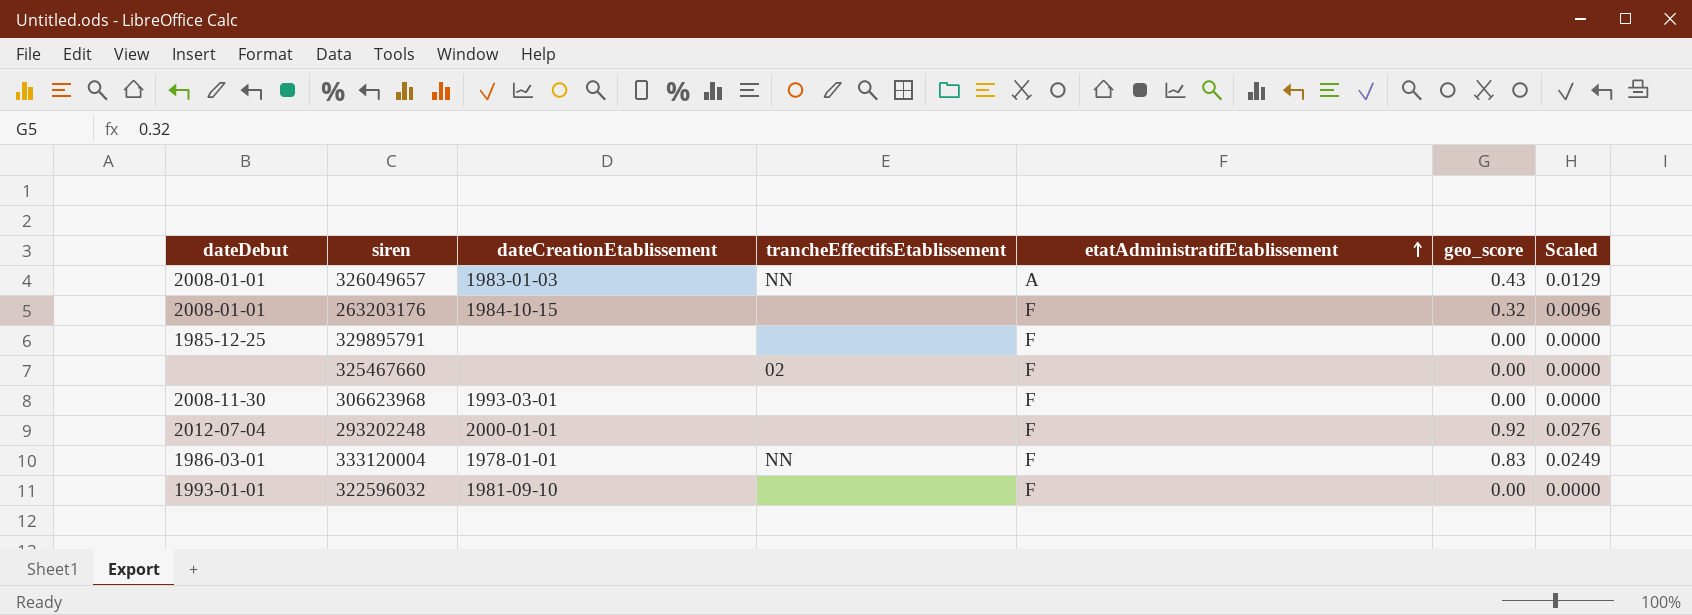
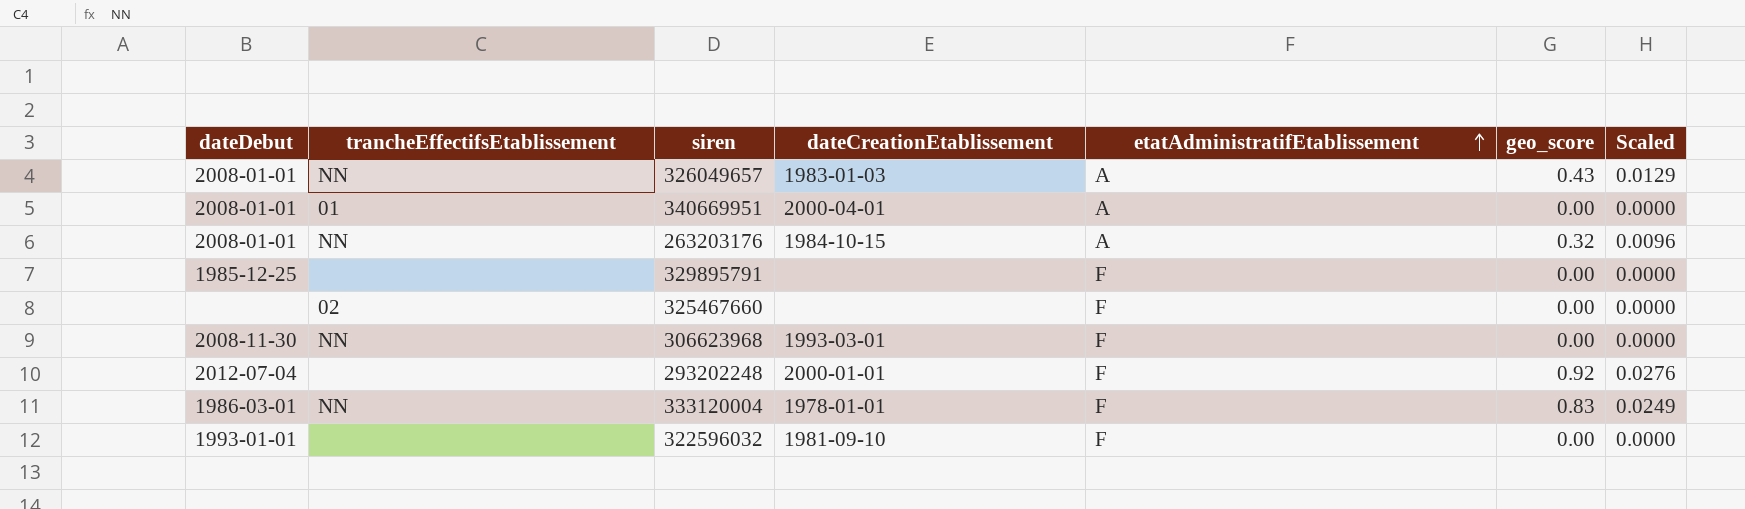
column trancheEffectifsEtablissement | position: 4 -> 2
row 340669951: none -> 2008-01-01 | 01 | 2000-04-01 | A | 0.00 | 0.0000
263203176 | trancheEffectifsEtablissement: none -> NN
263203176 | etatAdministratifEtablissement: F -> A
306623968 | trancheEffectifsEtablissement: none -> NN

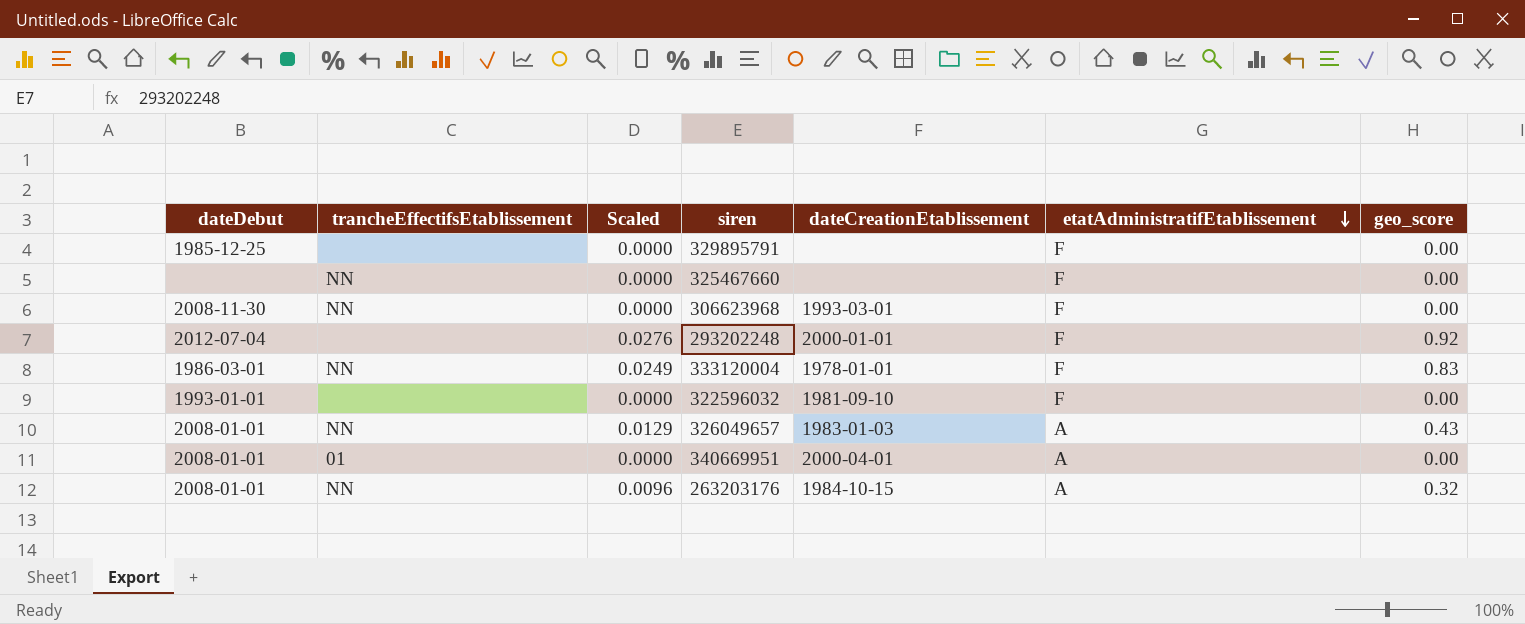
row order: etatAdministratifEtablissement ascending -> etatAdministratifEtablissement descending
column Scaled | position: 7 -> 3
325467660 | trancheEffectifsEtablissement: 02 -> NN

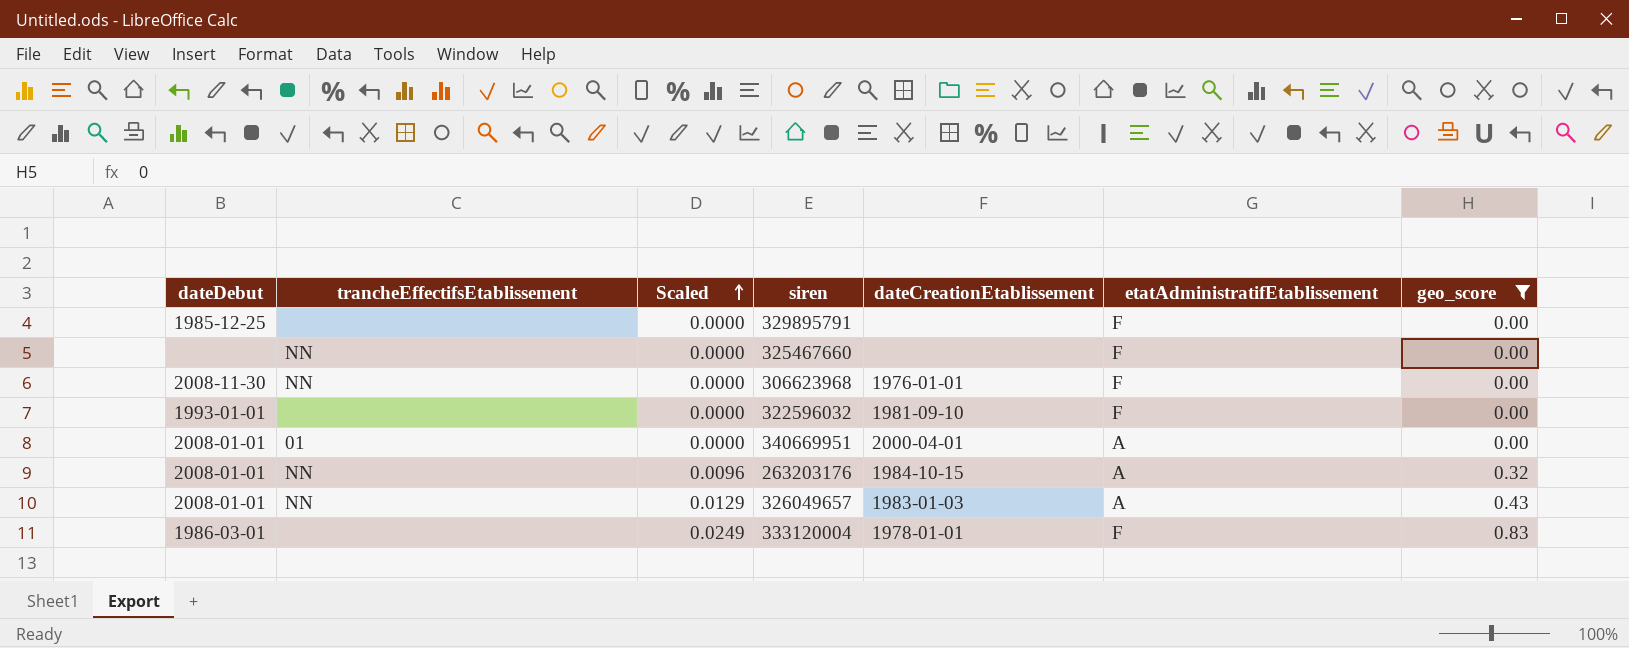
filter: none -> geo_score != 0.92
row order: etatAdministratifEtablissement descending -> Scaled ascending
306623968 | dateCreationEtablissement: 1993-03-01 -> 1976-01-01
333120004 | trancheEffectifsEtablissement: NN -> none

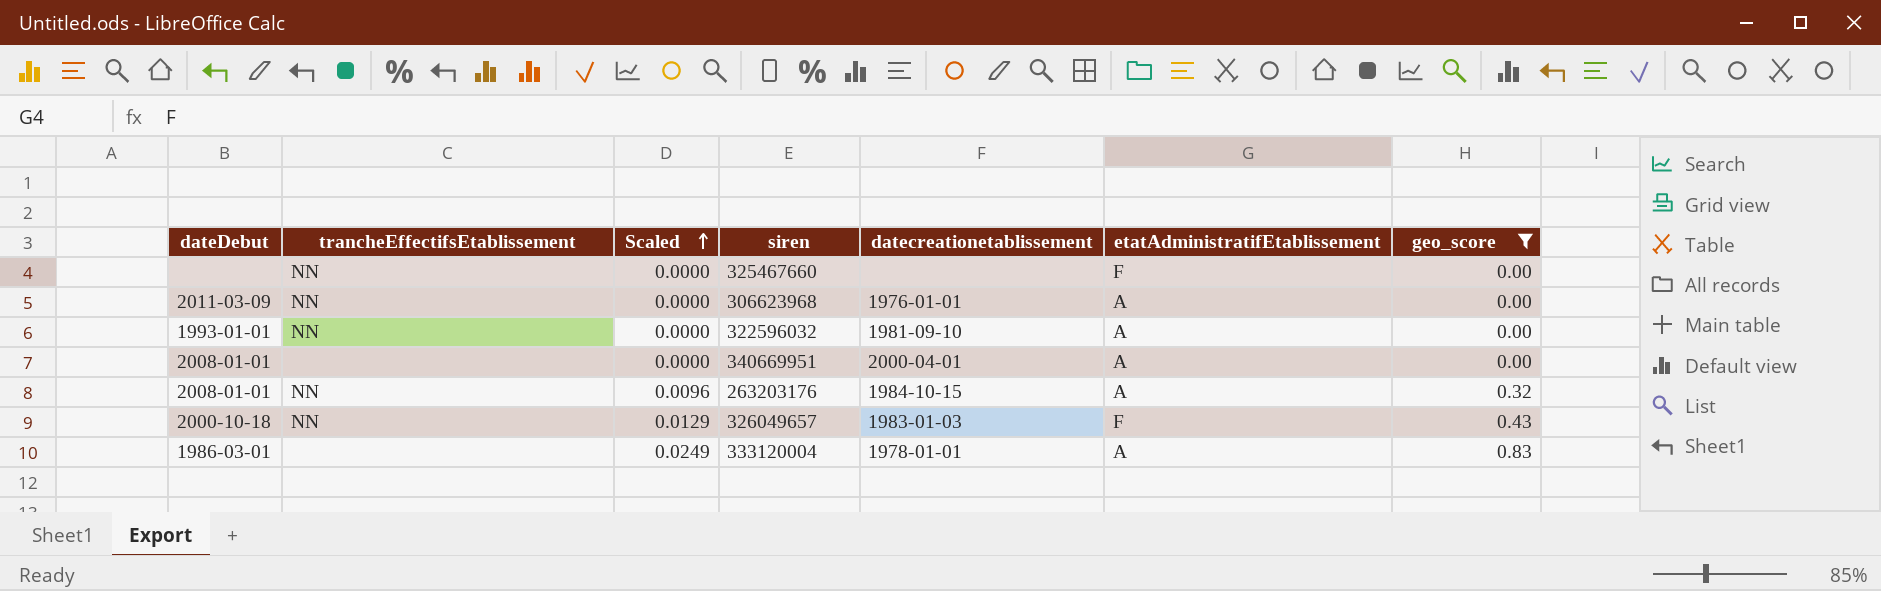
column name: dateCreationEtablissement -> datecreationetablissement
row 329895791: 1985-12-25 | none | 0.0000 | none | F | 0.00 -> none
306623968 | dateDebut: 2008-11-30 -> 2011-03-09
306623968 | etatAdministratifEtablissement: F -> A
322596032 | trancheEffectifsEtablissement: none -> NN
322596032 | etatAdministratifEtablissement: F -> A
340669951 | trancheEffectifsEtablissement: 01 -> none
326049657 | dateDebut: 2008-01-01 -> 2000-10-18
326049657 | etatAdministratifEtablissement: A -> F
333120004 | etatAdministratifEtablissement: F -> A

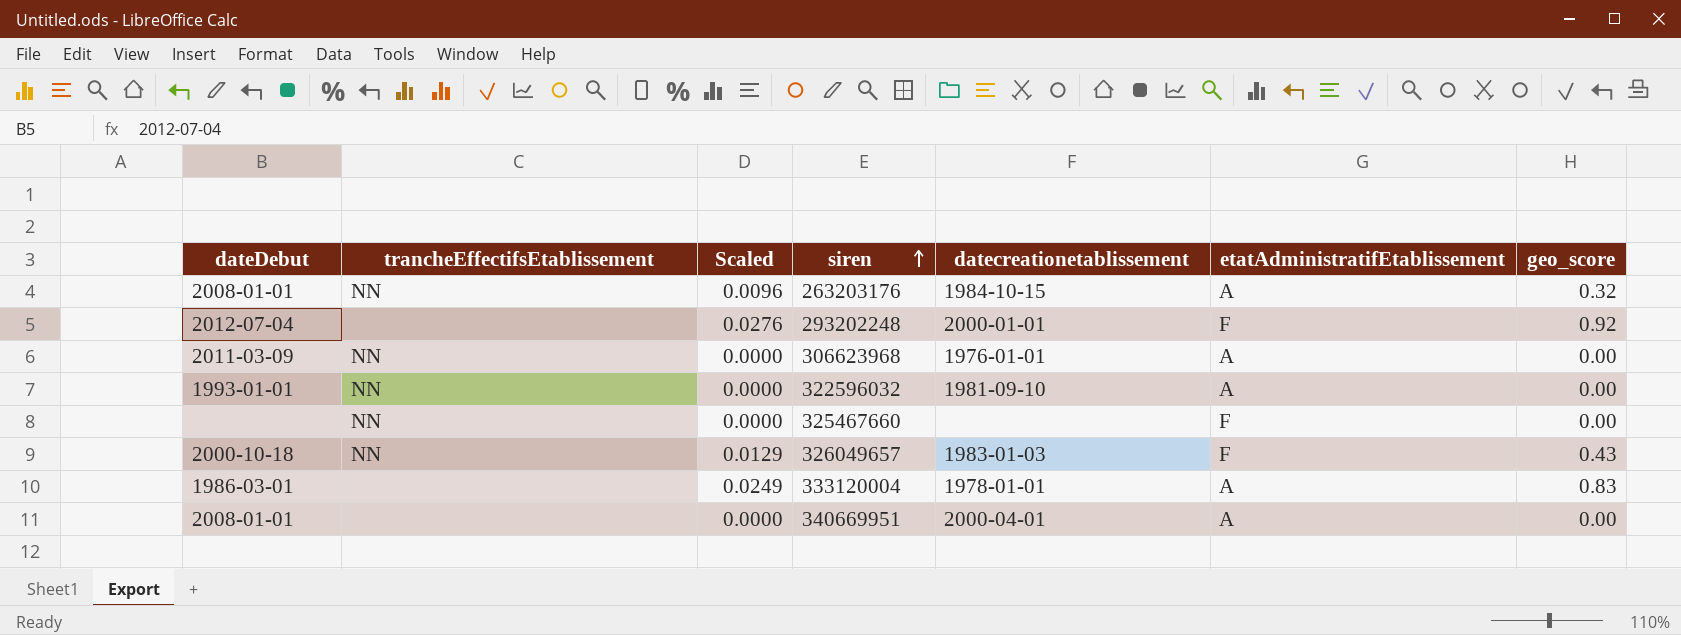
filter: geo_score != 0.92 -> none
row order: Scaled ascending -> siren ascending

